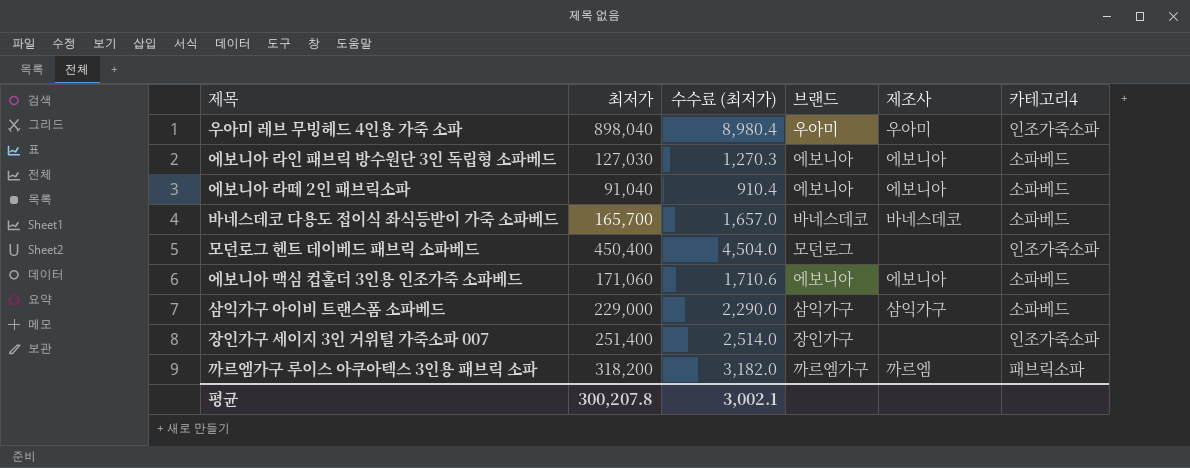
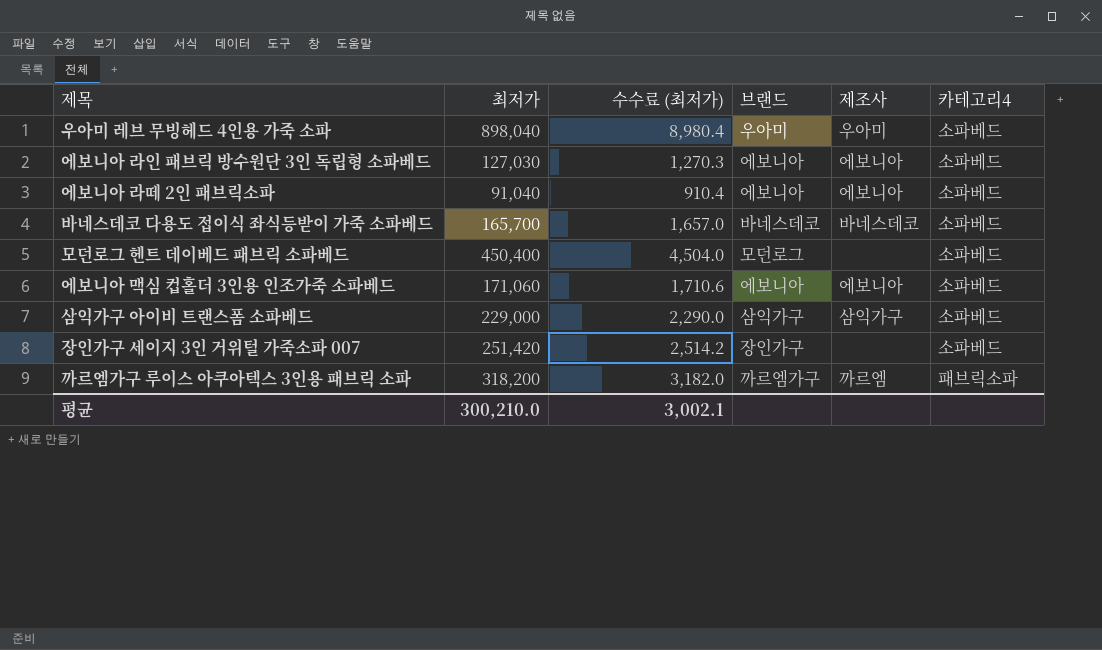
우아미 레브 무빙헤드 4인용 가죽 소파 | 카테고리4: 인조가죽소파 -> 소파베드
모던로그 헨트 데이베드 패브릭 소파베드 | 카테고리4: 인조가죽소파 -> 소파베드
장인가구 세이지 3인 거위털 가죽소파 007 | 최저가: 251,400 -> 251,420
장인가구 세이지 3인 거위털 가죽소파 007 | 수수료 (최저가): 2,514.0 -> 2,514.2
장인가구 세이지 3인 거위털 가죽소파 007 | 카테고리4: 인조가죽소파 -> 소파베드
평균 | 최저가: 300,207.8 -> 300,210.0

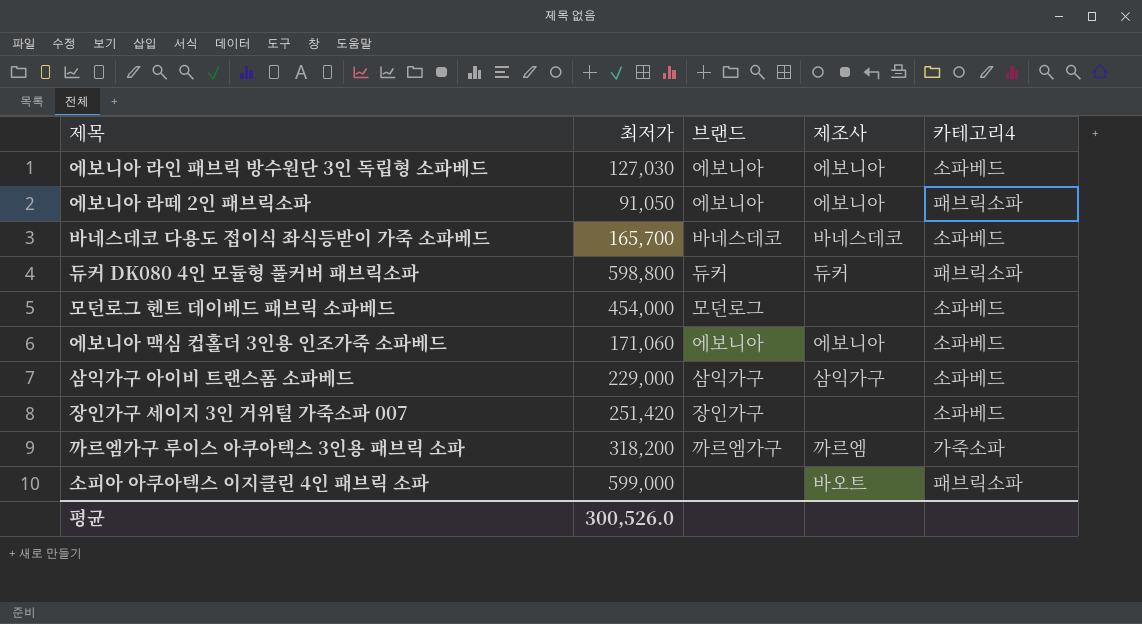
column 수수료 (최저가) | formula: [최저가] * 0.01 -> none
row 우아미 레브 무빙헤드 4인용 가죽 소파: 898,040 | 8,980.4 | 우아미 | 우아미 | 소파베드 -> none
에보니아 라떼 2인 패브릭소파 | 최저가: 91,040 -> 91,050
에보니아 라떼 2인 패브릭소파 | 카테고리4: 소파베드 -> 패브릭소파
row 듀커 DK080 4인 모듈형 풀커버 패브릭소파: none -> 598,800 | 듀커 | 듀커 | 패브릭소파
모던로그 헨트 데이베드 패브릭 소파베드 | 최저가: 450,400 -> 454,000
까르엠가구 루이스 아쿠아텍스 3인용 패브릭 소파 | 카테고리4: 패브릭소파 -> 가죽소파
row 소피아 아쿠아텍스 이지클린 4인 패브릭 소파: none -> 599,000 | none | 바오트 | 패브릭소파
평균 | 최저가: 300,210.0 -> 300,526.0

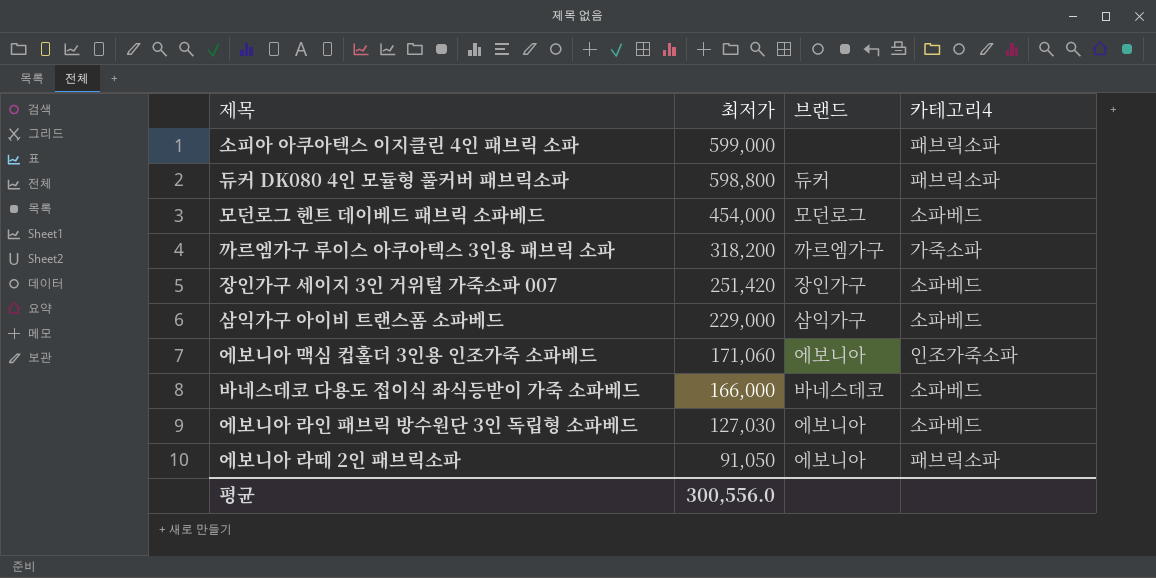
row order: none -> 최저가 descending
column 제조사 | position: 4 -> none
에보니아 맥심 컵홀더 3인용 인조가죽 소파베드 | 카테고리4: 소파베드 -> 인조가죽소파
바네스데코 다용도 접이식 좌식등받이 가죽 소파베드 | 최저가: 165,700 -> 166,000
평균 | 최저가: 300,526.0 -> 300,556.0

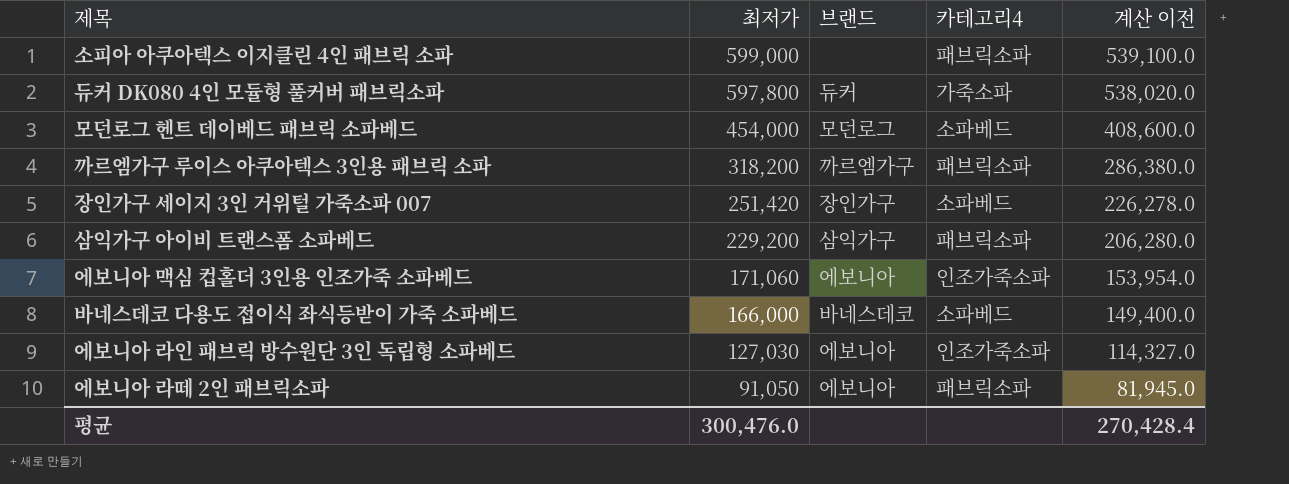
column 계산 이전 | formula: none -> [최저가] * 0.9
듀커 DK080 4인 모듈형 풀커버 패브릭소파 | 최저가: 598,800 -> 597,800
듀커 DK080 4인 모듈형 풀커버 패브릭소파 | 카테고리4: 패브릭소파 -> 가죽소파
까르엠가구 루이스 아쿠아텍스 3인용 패브릭 소파 | 카테고리4: 가죽소파 -> 패브릭소파
삼익가구 아이비 트랜스폼 소파베드 | 최저가: 229,000 -> 229,200
삼익가구 아이비 트랜스폼 소파베드 | 카테고리4: 소파베드 -> 패브릭소파
에보니아 라인 패브릭 방수원단 3인 독립형 소파베드 | 카테고리4: 소파베드 -> 인조가죽소파
평균 | 최저가: 300,556.0 -> 300,476.0

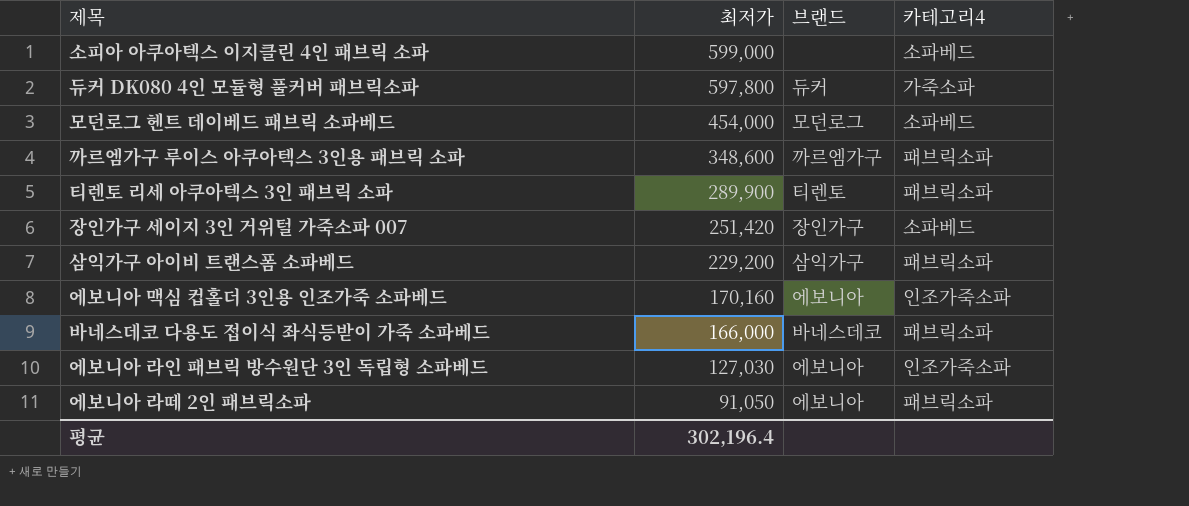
column 계산 이전 | formula: [최저가] * 0.9 -> none
소피아 아쿠아텍스 이지클린 4인 패브릭 소파 | 카테고리4: 패브릭소파 -> 소파베드
까르엠가구 루이스 아쿠아텍스 3인용 패브릭 소파 | 최저가: 318,200 -> 348,600
row 티렌토 리세 아쿠아텍스 3인 패브릭 소파: none -> 289,900 | 티렌토 | 패브릭소파
에보니아 맥심 컵홀더 3인용 인조가죽 소파베드 | 최저가: 171,060 -> 170,160
바네스데코 다용도 접이식 좌식등받이 가죽 소파베드 | 카테고리4: 소파베드 -> 패브릭소파
평균 | 최저가: 300,476.0 -> 302,196.4

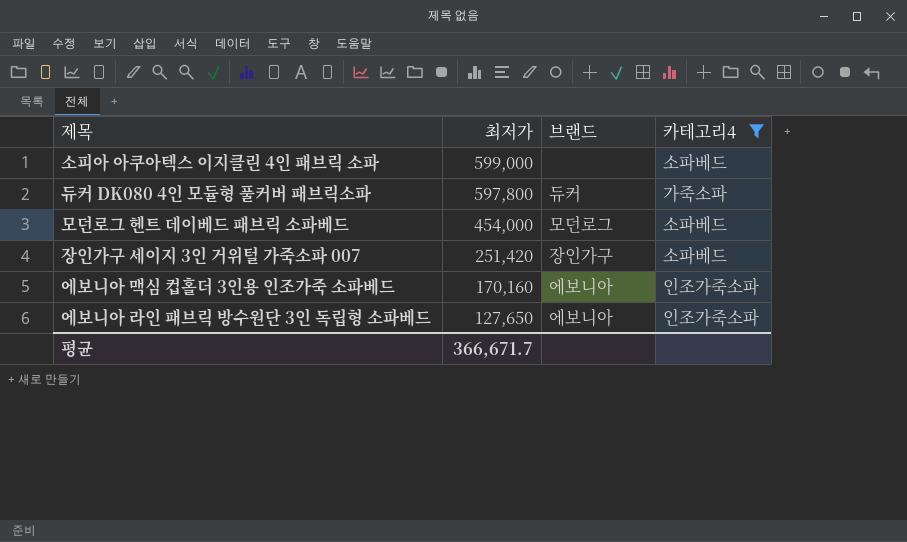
filter: none -> 카테고리4 != 패브릭소파
에보니아 라인 패브릭 방수원단 3인 독립형 소파베드 | 최저가: 127,030 -> 127,650
평균 | 최저가: 302,196.4 -> 366,671.7

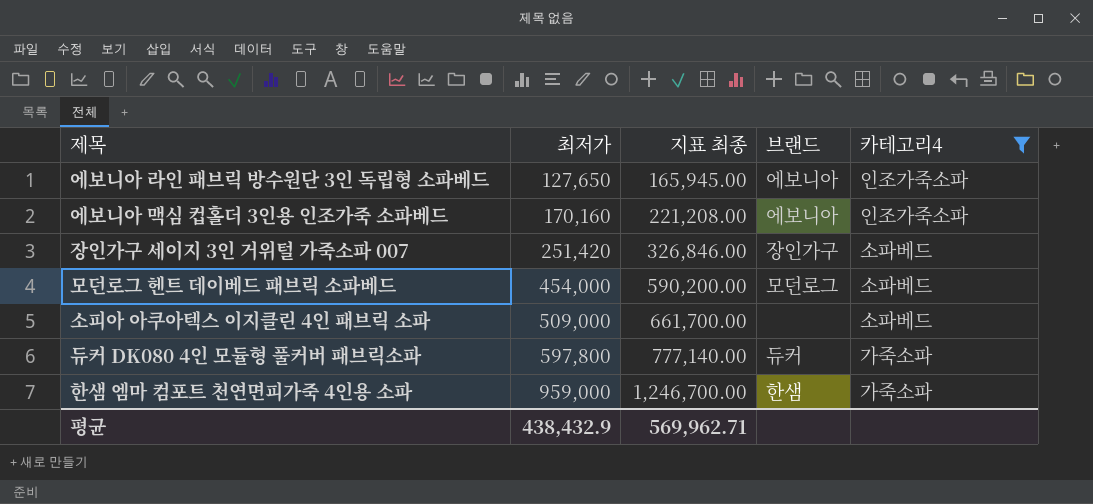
row order: 최저가 descending -> 최저가 ascending
column 지표 최종 | formula: none -> [최저가] * 1.3
소피아 아쿠아텍스 이지클린 4인 패브릭 소파 | 최저가: 599,000 -> 509,000
row 한샘 엠마 컴포트 천연면피가죽 4인용 소파: none -> 959,000 | 1,246,700.00 | 한샘 | 가죽소파
평균 | 최저가: 366,671.7 -> 438,432.9

